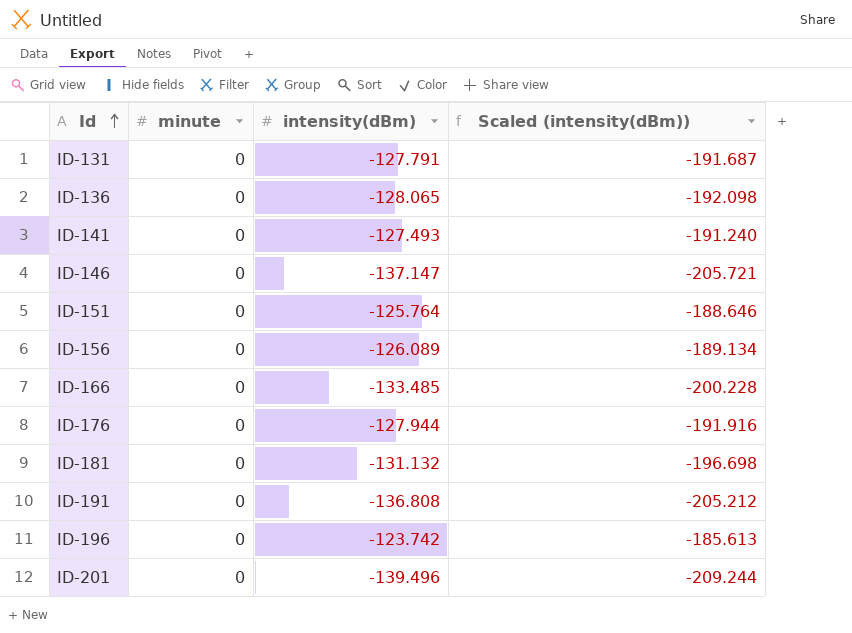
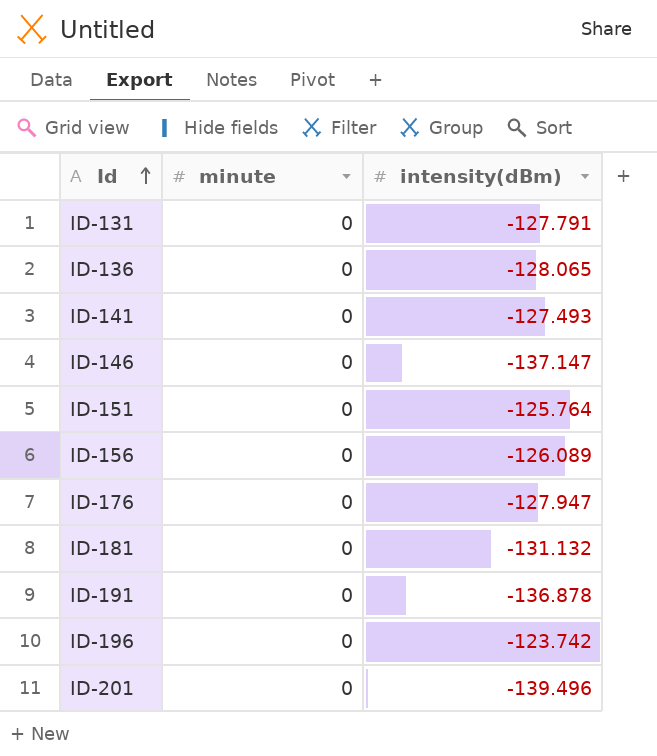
column Scaled (intensity(dBm)) | formula: [intensity(dBm)] * 1.5 -> none
row ID-166: 0 | -133.485 | -200.228 -> none
ID-176 | intensity(dBm): -127.944 -> -127.947
ID-191 | intensity(dBm): -136.808 -> -136.878

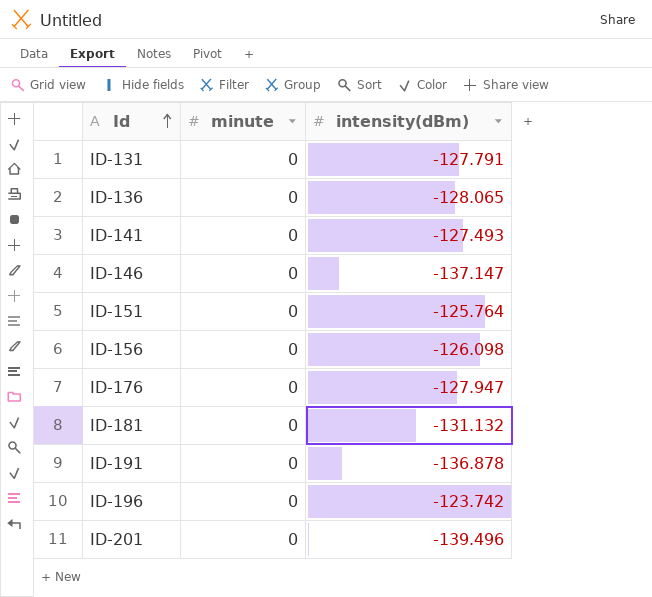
ID-156 | intensity(dBm): -126.089 -> -126.098

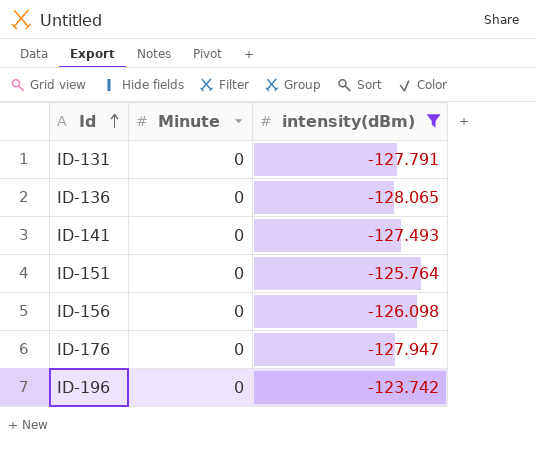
filter: none -> intensity(dBm) >= -128.065
column name: minute -> Minute

